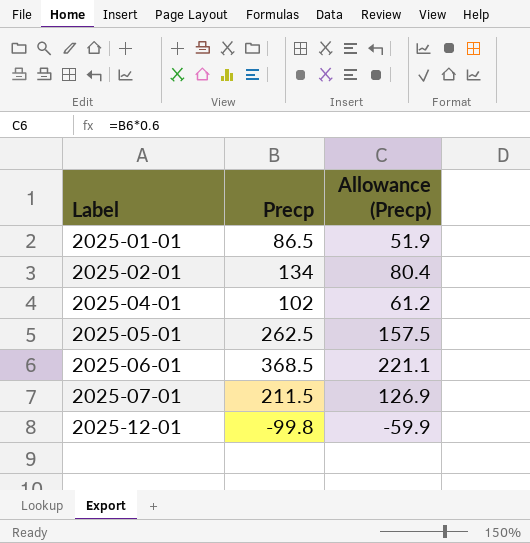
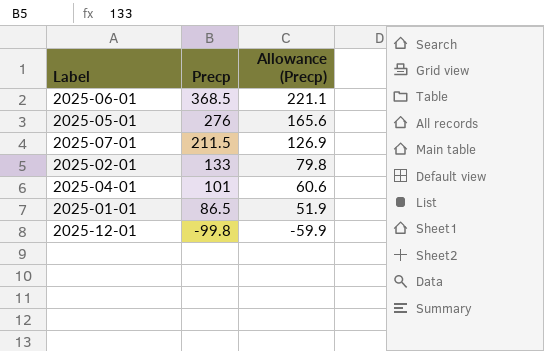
row order: Label ascending -> Precp descending
2025-05-01 | Precp: 262.5 -> 276
2025-05-01 | Allowance (Precp): 157.5 -> 165.6
2025-02-01 | Precp: 134 -> 133
2025-02-01 | Allowance (Precp): 80.4 -> 79.8
2025-04-01 | Precp: 102 -> 101
2025-04-01 | Allowance (Precp): 61.2 -> 60.6

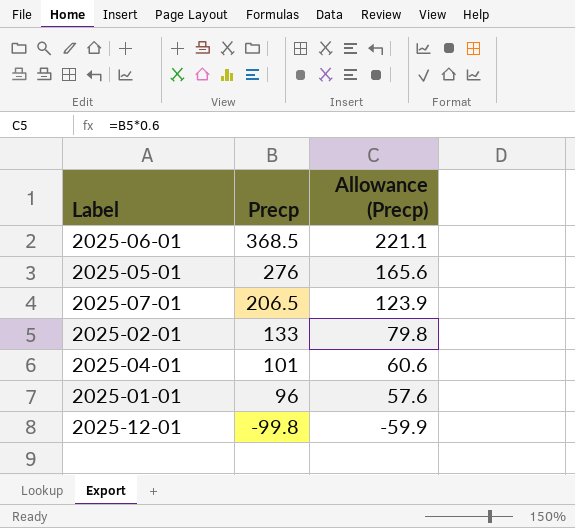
2025-07-01 | Precp: 211.5 -> 206.5
2025-07-01 | Allowance (Precp): 126.9 -> 123.9
2025-01-01 | Precp: 86.5 -> 96
2025-01-01 | Allowance (Precp): 51.9 -> 57.6

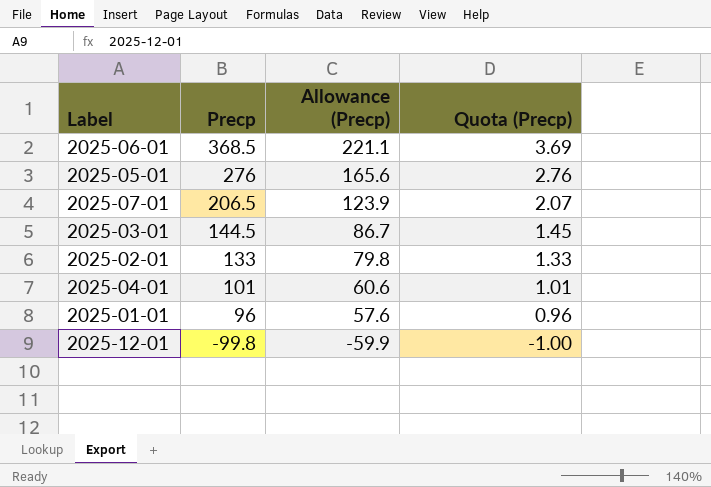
column Quota (Precp) | formula: none -> [Precp] * 0.01
row 2025-03-01: none -> 144.5 | 86.7 | 1.45

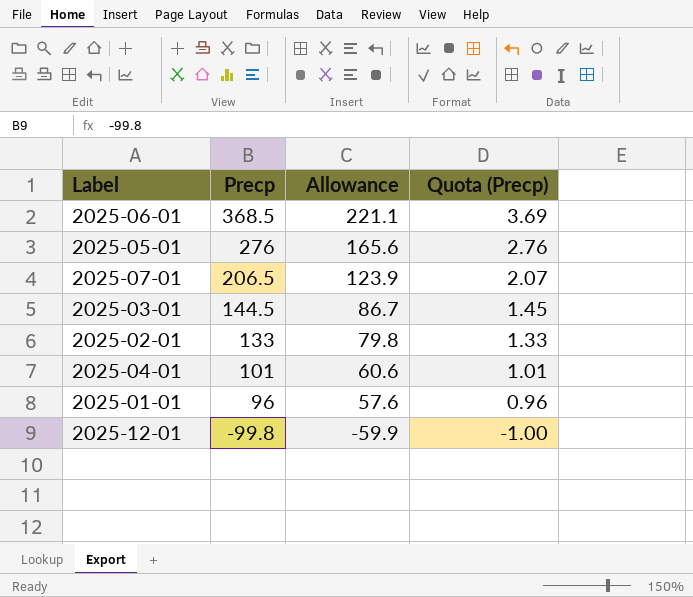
column name: Allowance (Precp) -> Allowance

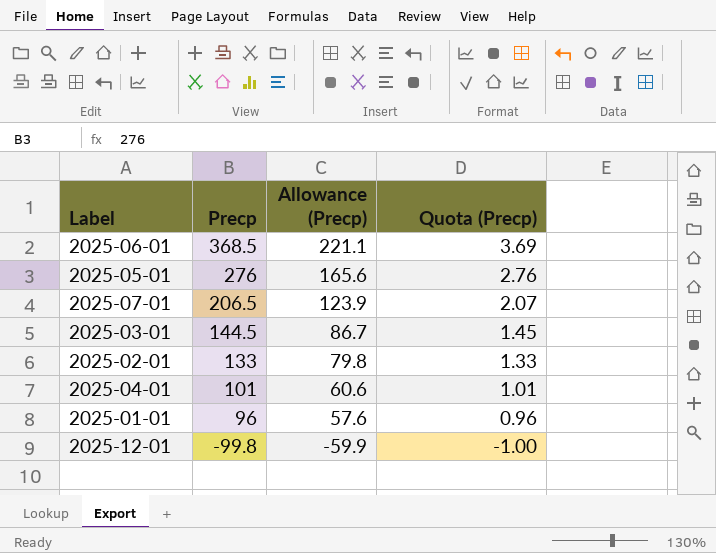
column name: Allowance -> Allowance (Precp)

